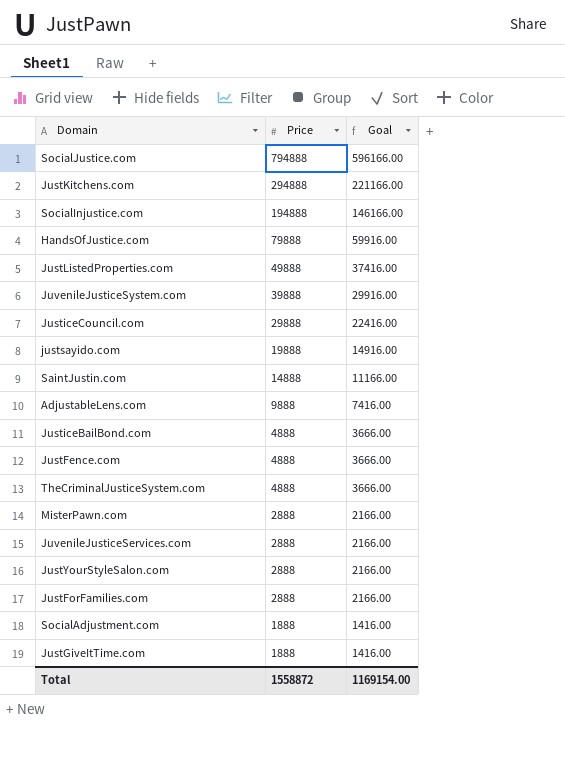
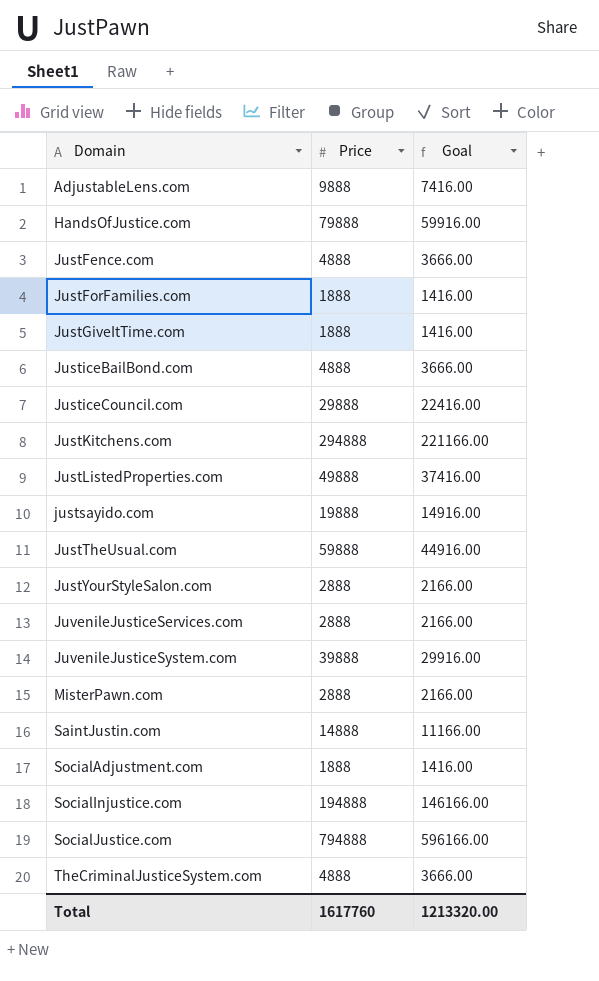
row order: Price descending -> Domain ascending
JustForFamilies.com | Price: 2888 -> 1888
JustForFamilies.com | Goal: 2166.00 -> 1416.00
row JustTheUsual.com: none -> 59888 | 44916.00
Total | Price: 1558872 -> 1617760
Total | Goal: 1169154.00 -> 1213320.00

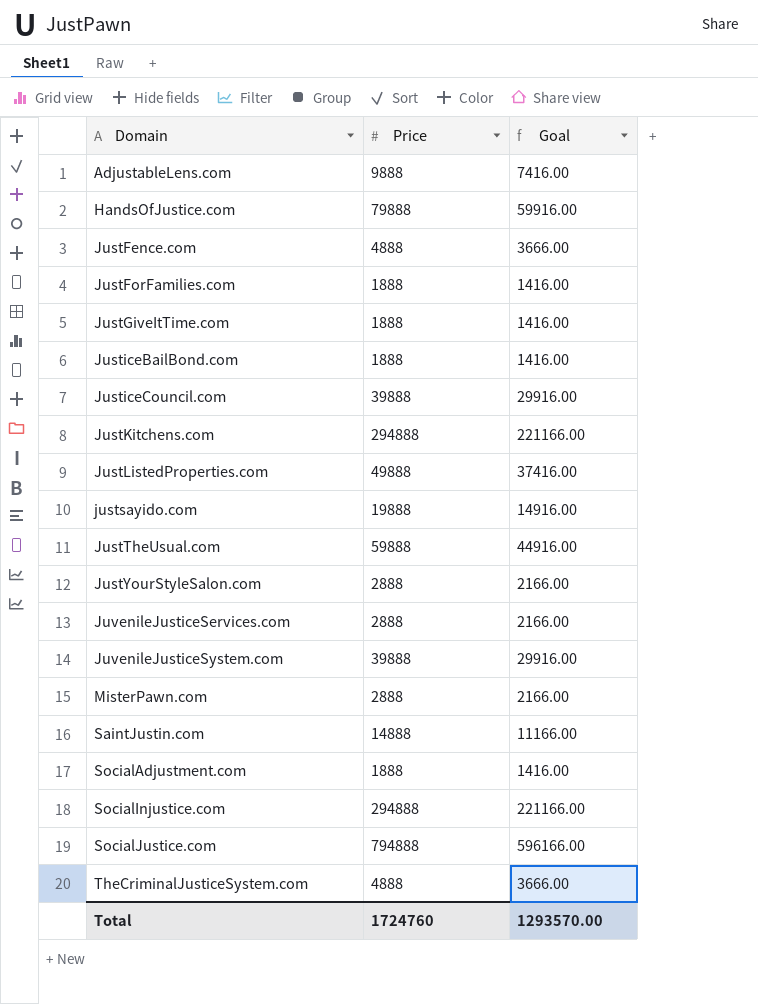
JusticeBailBond.com | Price: 4888 -> 1888
JusticeBailBond.com | Goal: 3666.00 -> 1416.00
JusticeCouncil.com | Price: 29888 -> 39888
JusticeCouncil.com | Goal: 22416.00 -> 29916.00
SocialInjustice.com | Price: 194888 -> 294888
SocialInjustice.com | Goal: 146166.00 -> 221166.00
Total | Price: 1617760 -> 1724760
Total | Goal: 1213320.00 -> 1293570.00

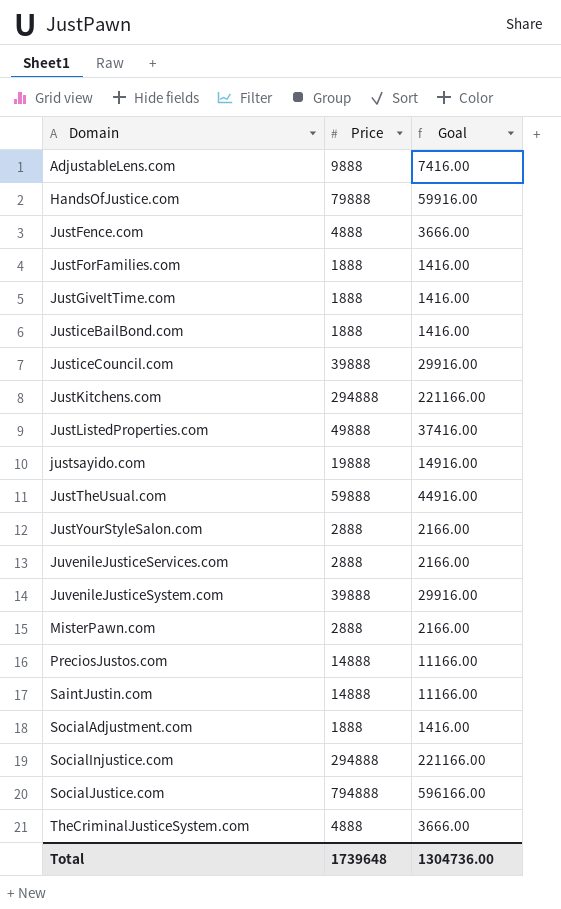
row PreciosJustos.com: none -> 14888 | 11166.00
Total | Price: 1724760 -> 1739648
Total | Goal: 1293570.00 -> 1304736.00

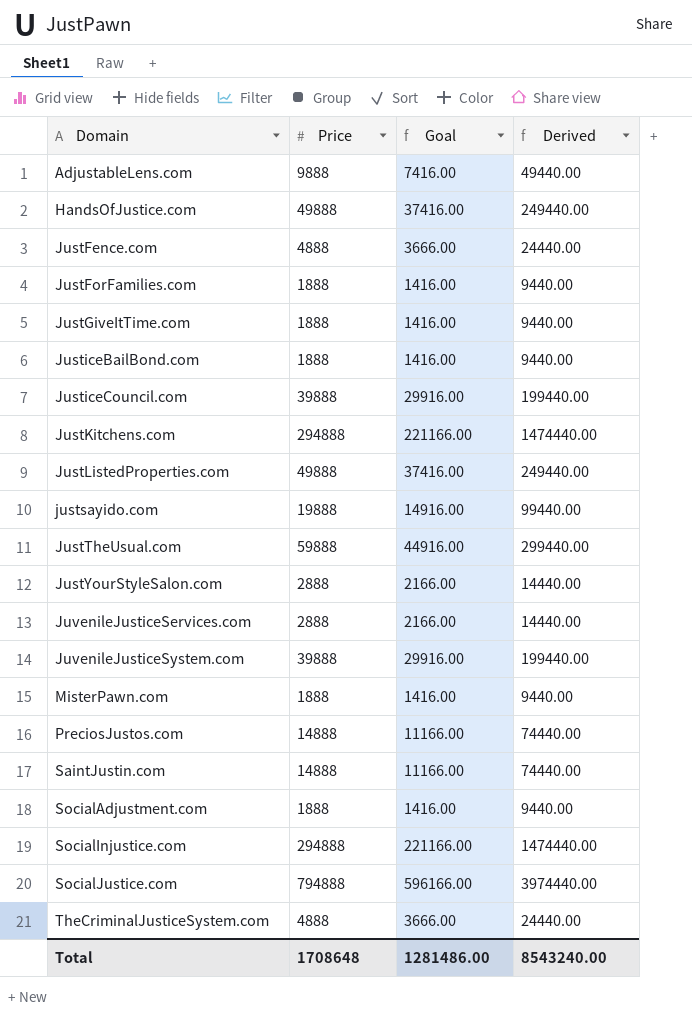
column Derived | formula: none -> [Price] * 5
HandsOfJustice.com | Price: 79888 -> 49888
HandsOfJustice.com | Goal: 59916.00 -> 37416.00
MisterPawn.com | Price: 2888 -> 1888
MisterPawn.com | Goal: 2166.00 -> 1416.00
Total | Price: 1739648 -> 1708648
Total | Goal: 1304736.00 -> 1281486.00

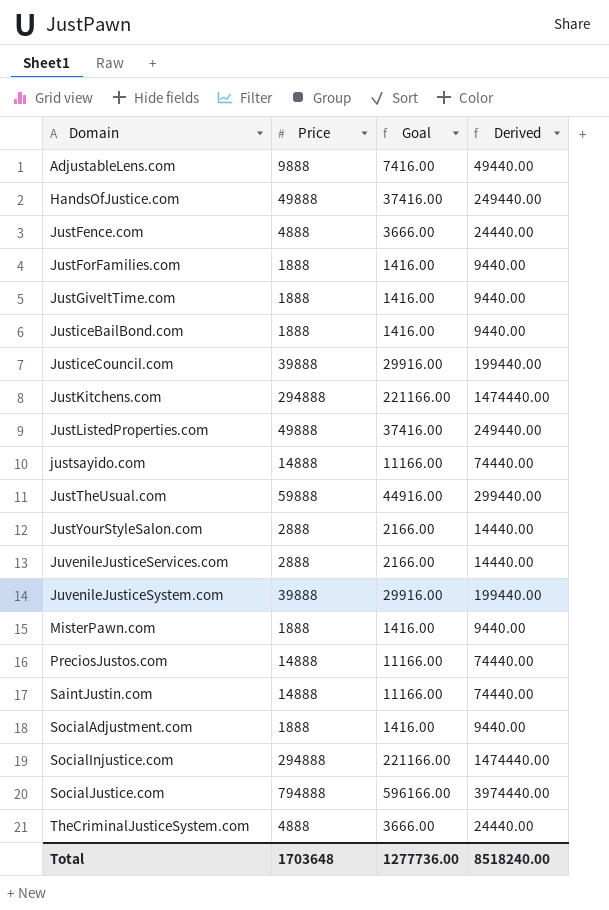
justsayido.com | Price: 19888 -> 14888
justsayido.com | Goal: 14916.00 -> 11166.00
justsayido.com | Derived: 99440.00 -> 74440.00
Total | Price: 1708648 -> 1703648
Total | Goal: 1281486.00 -> 1277736.00
Total | Derived: 8543240.00 -> 8518240.00

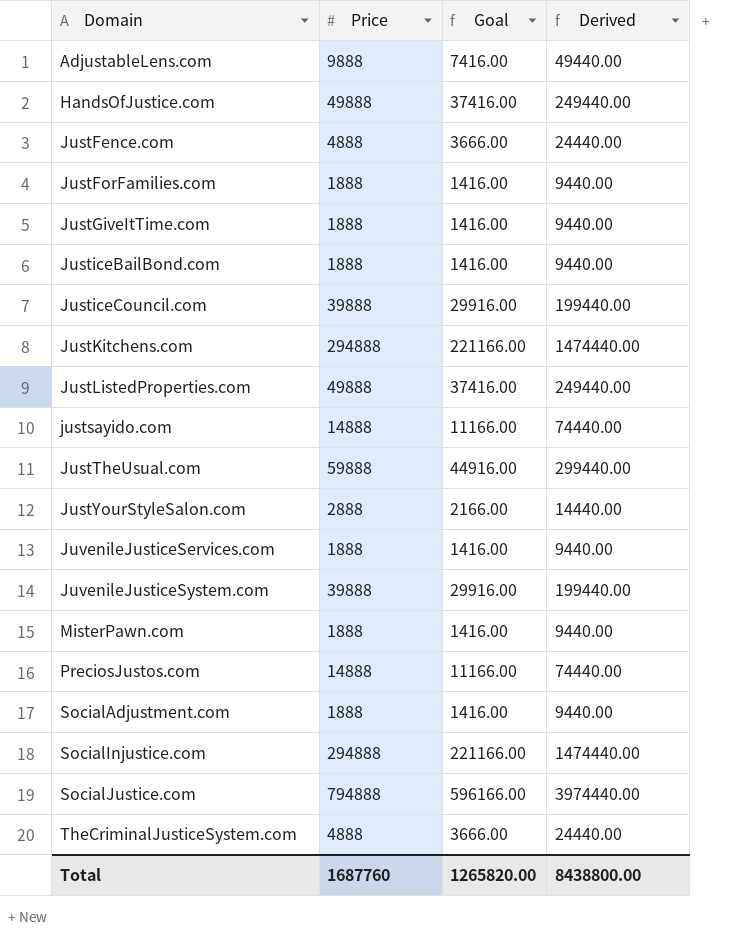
row SaintJustin.com: 14888 | 11166.00 | 74440.00 -> none
JuvenileJusticeServices.com | Price: 2888 -> 1888
JuvenileJusticeServices.com | Goal: 2166.00 -> 1416.00
JuvenileJusticeServices.com | Derived: 14440.00 -> 9440.00
Total | Price: 1703648 -> 1687760
Total | Goal: 1277736.00 -> 1265820.00
Total | Derived: 8518240.00 -> 8438800.00

